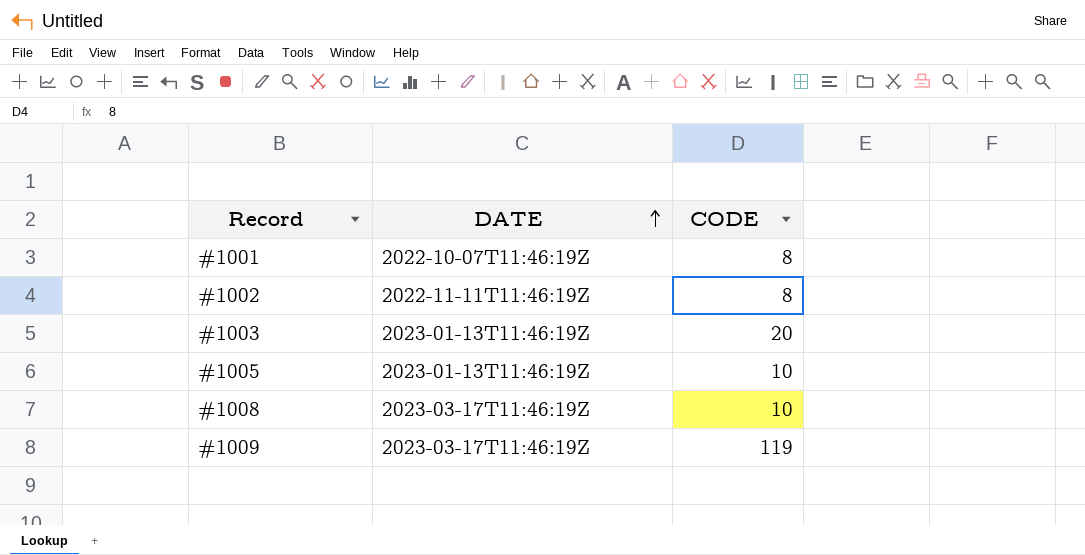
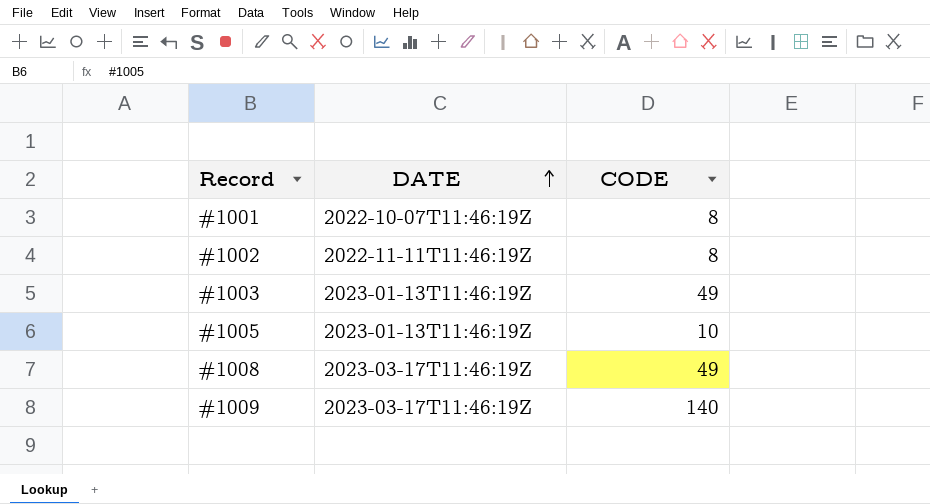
#1003 | CODE: 20 -> 49
#1008 | CODE: 10 -> 49
#1009 | CODE: 119 -> 140

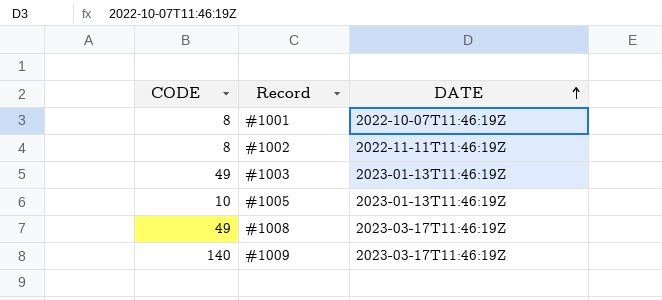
column CODE | position: 3 -> 1

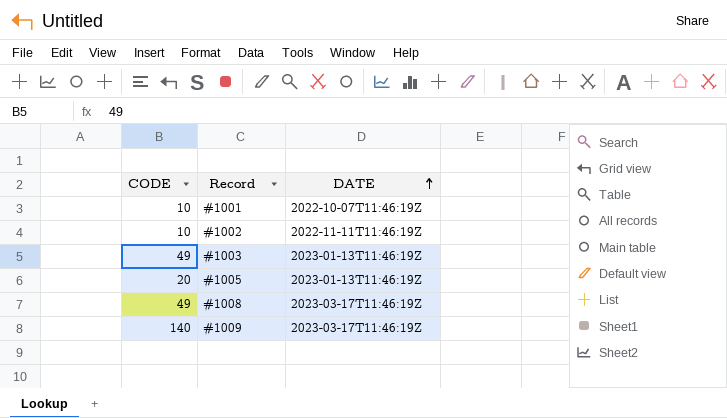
#1001 | CODE: 8 -> 10
#1002 | CODE: 8 -> 10
#1005 | CODE: 10 -> 20

